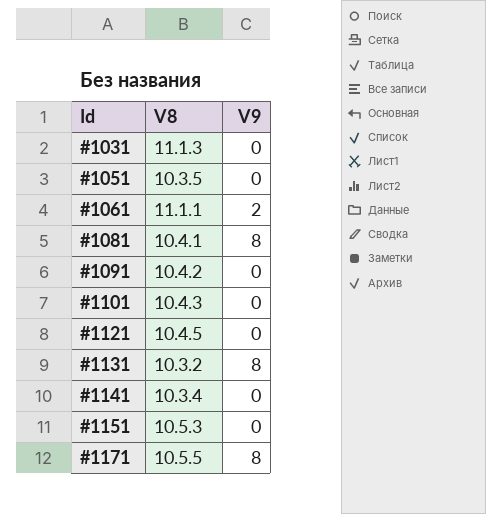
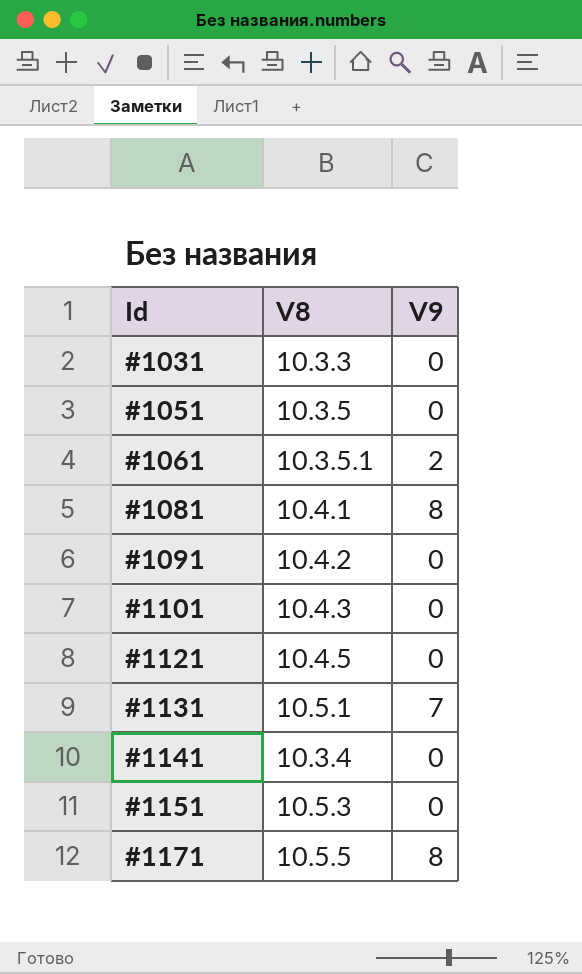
#1031 | V8: 11.1.3 -> 10.3.3
#1061 | V8: 11.1.1 -> 10.3.5.1
#1131 | V8: 10.3.2 -> 10.5.1
#1131 | V9: 8 -> 7

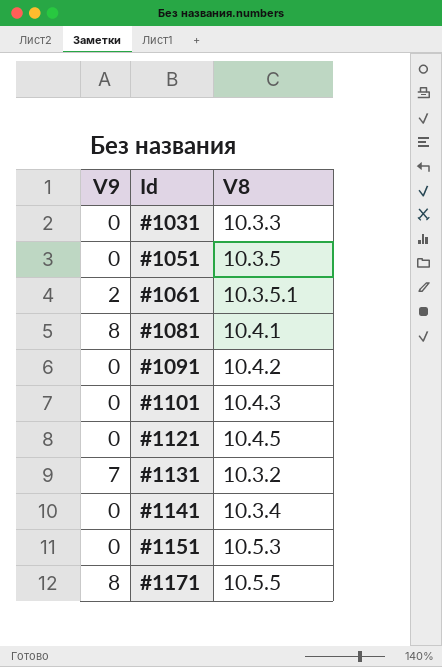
column V9 | position: 3 -> 1
#1131 | V8: 10.5.1 -> 10.3.2

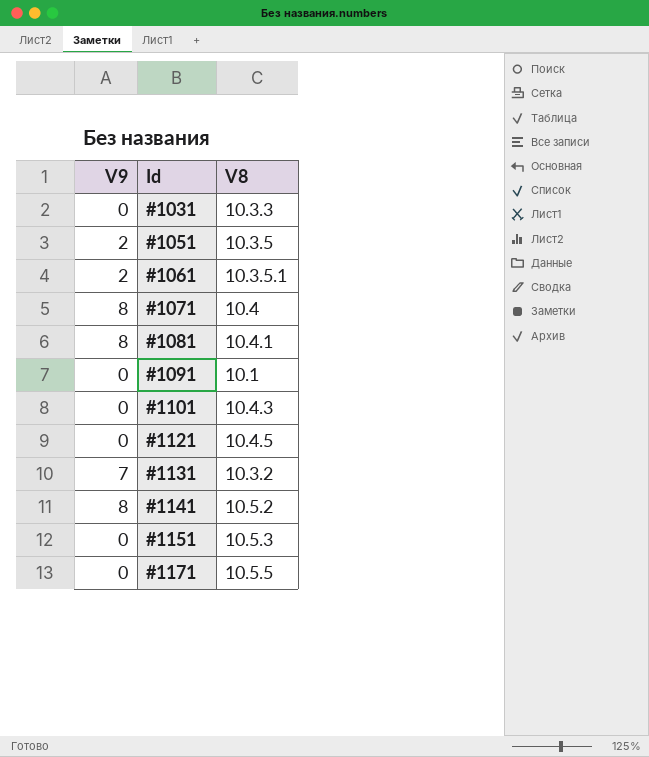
#1051 | V9: 0 -> 2
row #1071: none -> 8 | 10.4
#1091 | V8: 10.4.2 -> 10.1
#1141 | V9: 0 -> 8
#1141 | V8: 10.3.4 -> 10.5.2
#1171 | V9: 8 -> 0

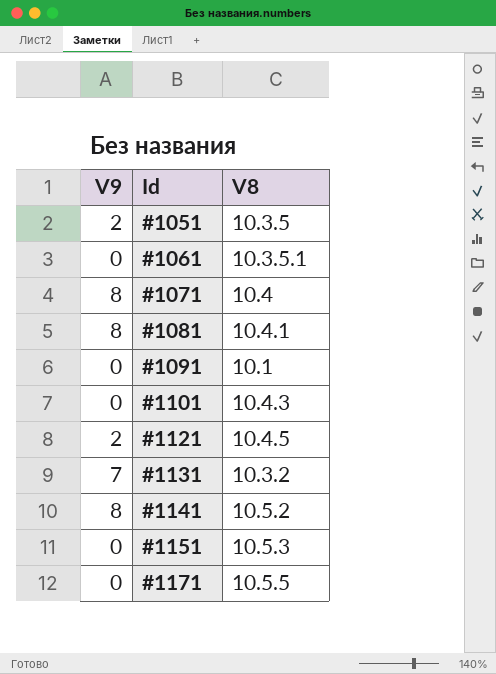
row #1031: 0 | 10.3.3 -> none
#1061 | V9: 2 -> 0
#1121 | V9: 0 -> 2

